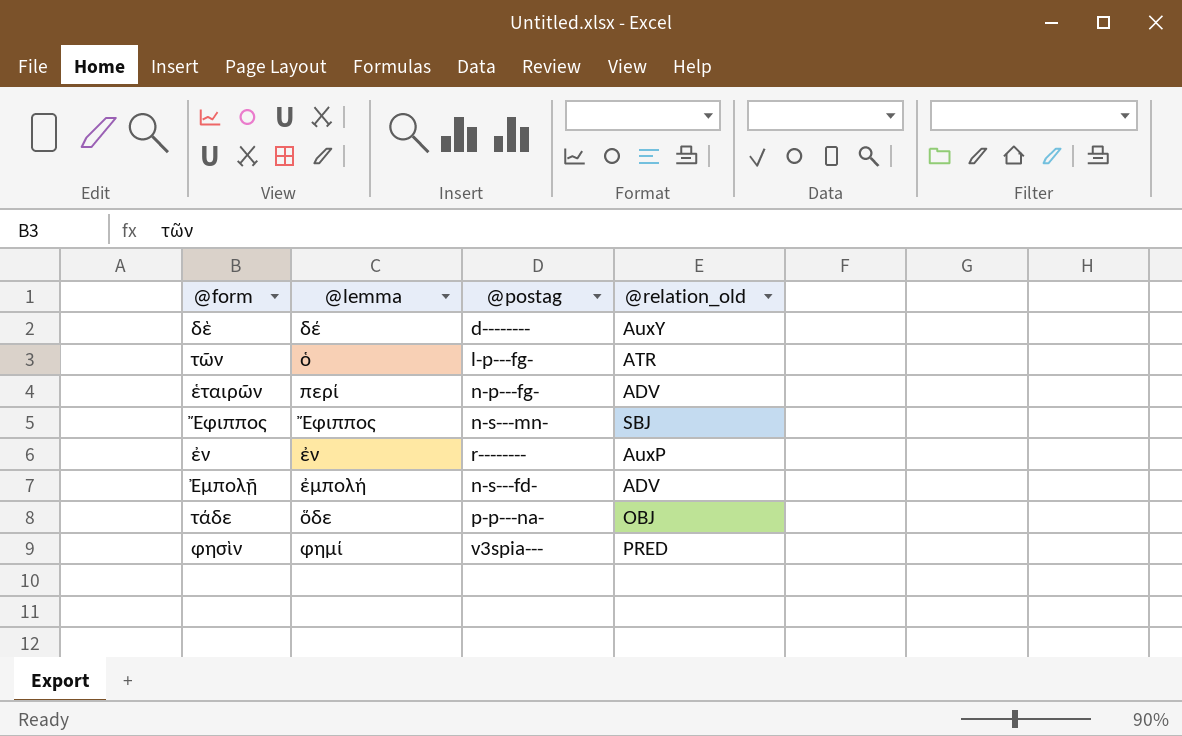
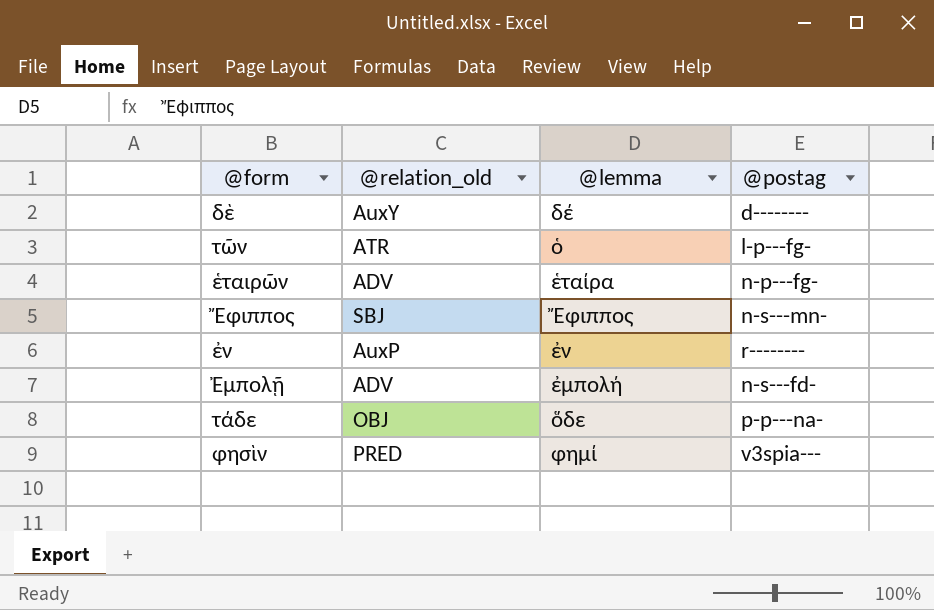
column @relation_old | position: 4 -> 2
ἑταιρῶν | @lemma: περί -> ἑταίρα

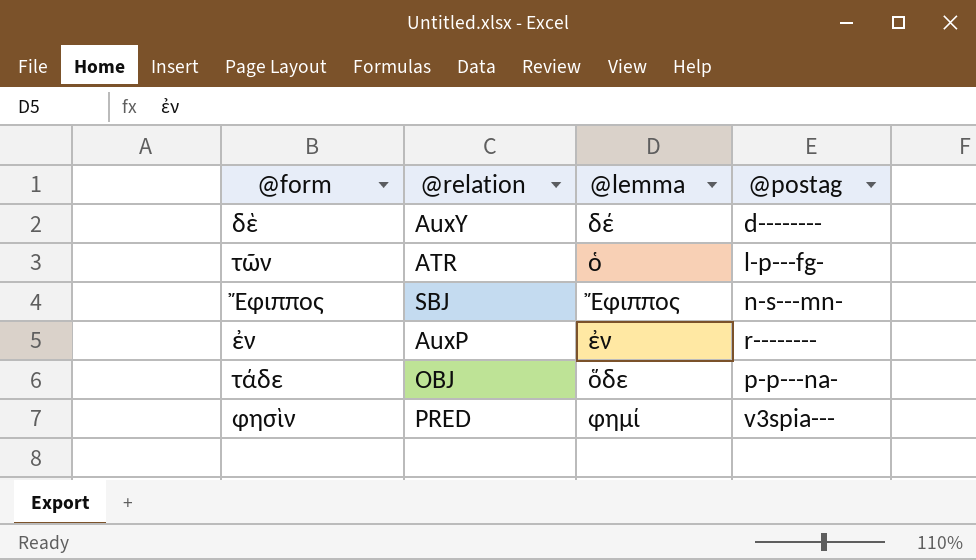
column name: @relation_old -> @relation
row ἑταιρῶν: ADV | ἑταίρα | n-p---fg- -> none
row Ἐμπολῇ: ADV | ἐμπολή | n-s---fd- -> none

